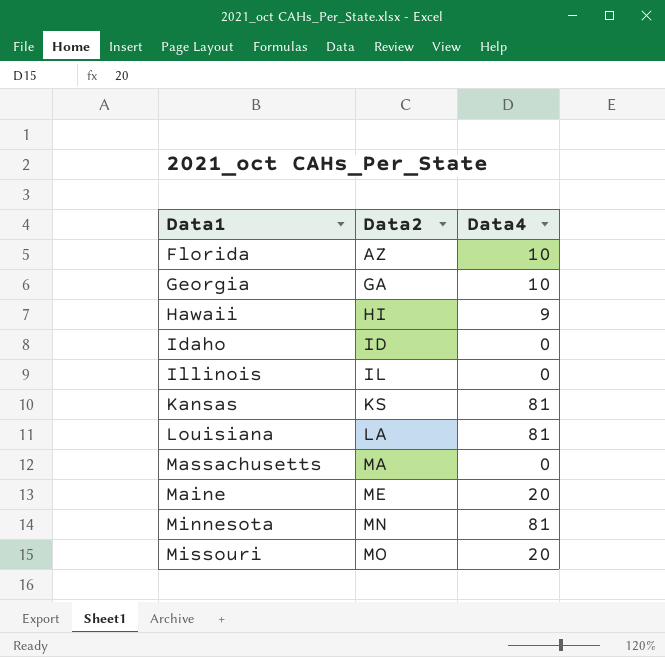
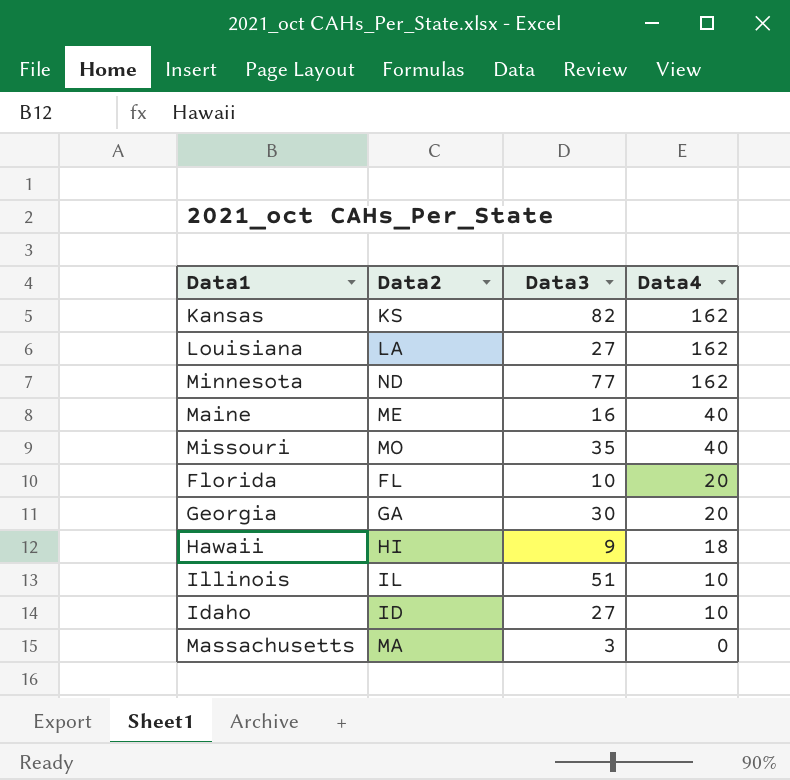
row order: Data2 ascending -> Data4 descending
column Data3 | position: none -> 3
Kansas | Data4: 81 -> 162
Louisiana | Data4: 81 -> 162
Minnesota | Data2: MN -> ND
Minnesota | Data4: 81 -> 162
Maine | Data4: 20 -> 40
Missouri | Data4: 20 -> 40
Florida | Data2: AZ -> FL
Florida | Data4: 10 -> 20
Georgia | Data4: 10 -> 20
Hawaii | Data4: 9 -> 18
Illinois | Data4: 0 -> 10
Idaho | Data4: 0 -> 10

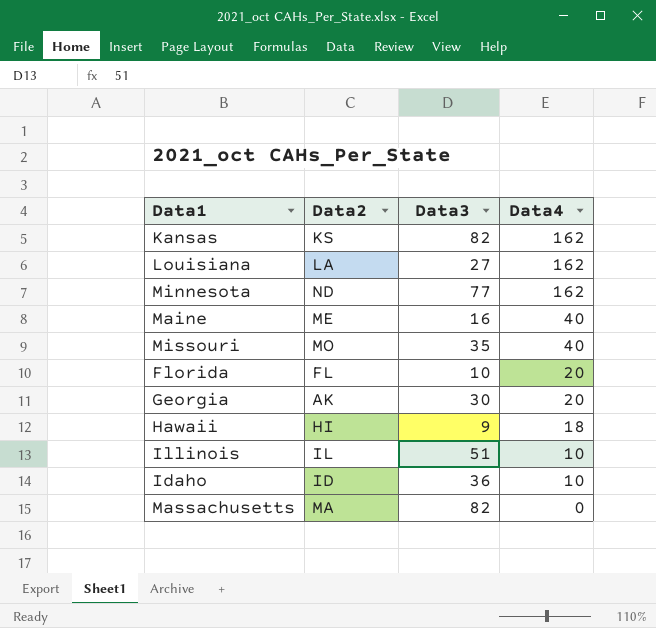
Georgia | Data2: GA -> AK
Idaho | Data3: 27 -> 36
Massachusetts | Data3: 3 -> 82

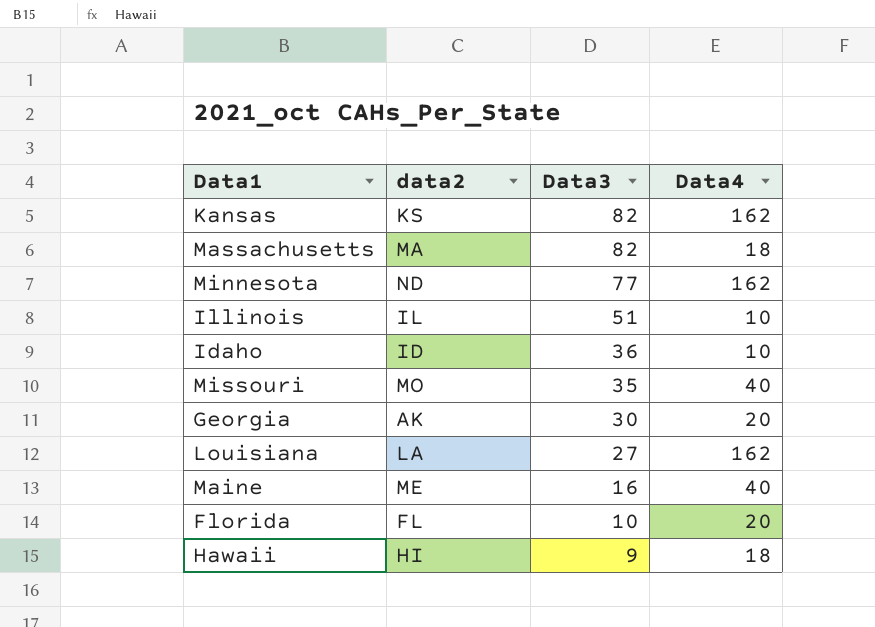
row order: Data4 descending -> Data3 descending
column name: Data2 -> data2
Massachusetts | Data4: 0 -> 18

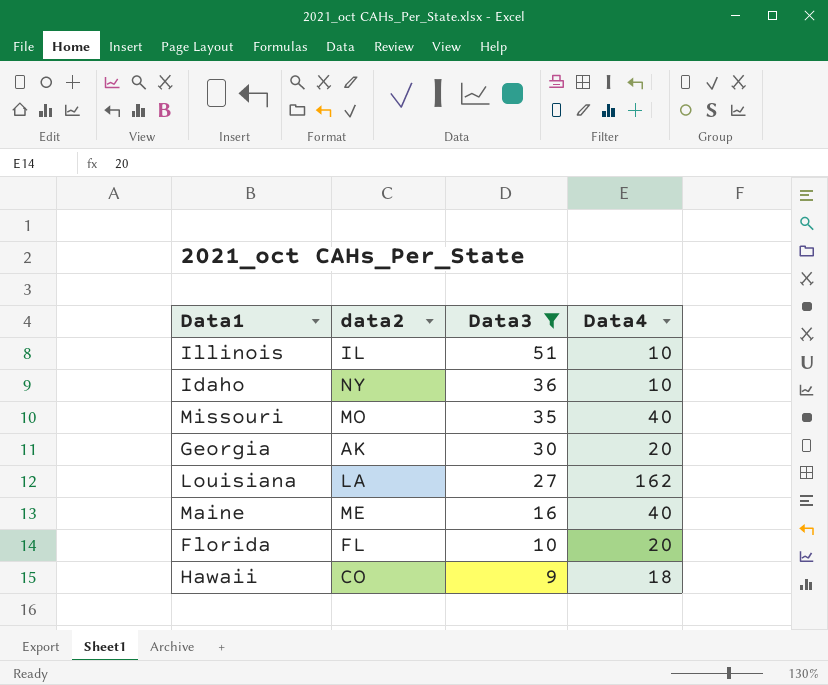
filter: none -> Data3 <= 51
Idaho | data2: ID -> NY
Hawaii | data2: HI -> CO

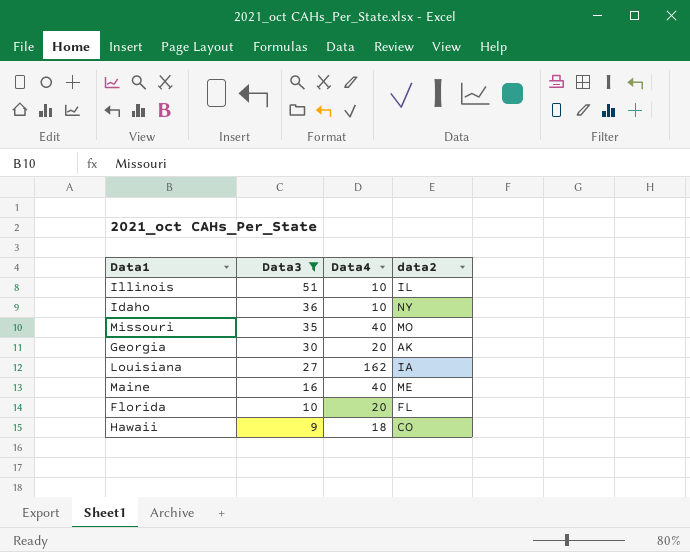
column data2 | position: 2 -> 4
Louisiana | data2: LA -> IA

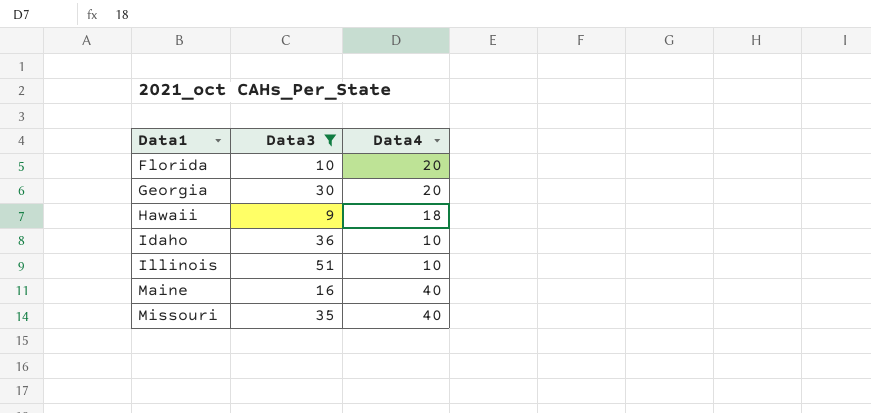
row order: Data3 descending -> Data1 ascending
column data2 | position: 4 -> none
row Louisiana: 27 | 162 | IA -> none

